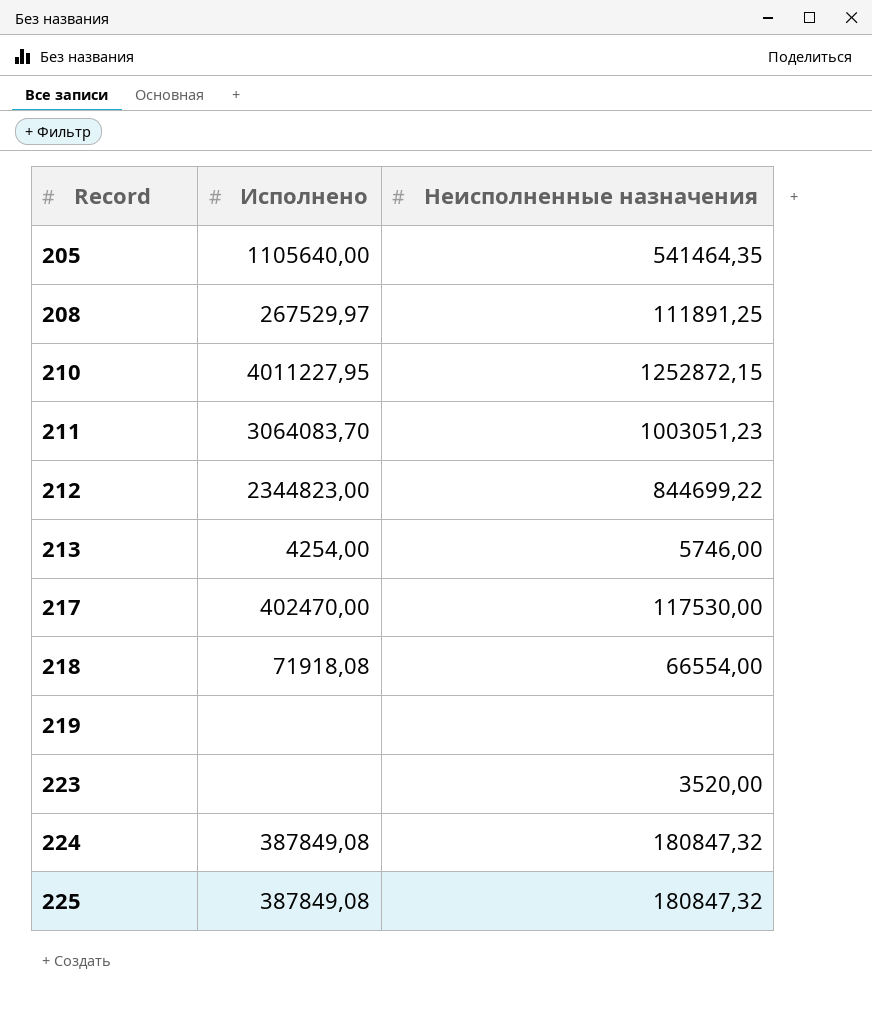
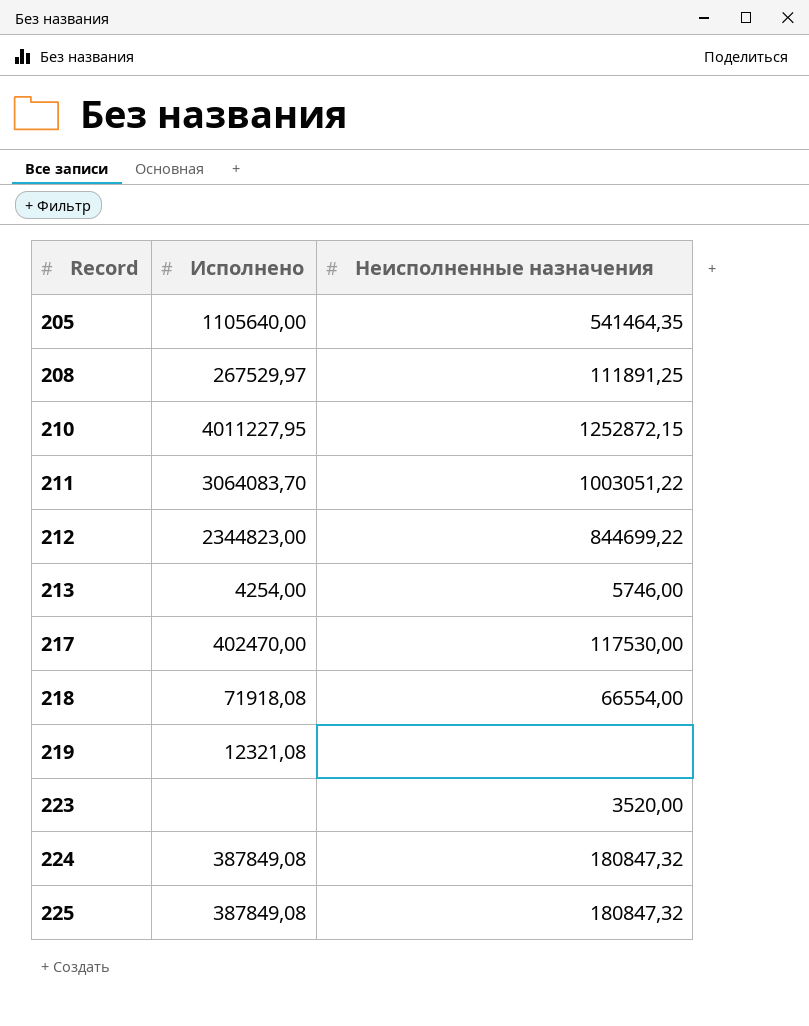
211 | Неисполненные назначения: 1003051,23 -> 1003051,22
219 | Исполнено: none -> 12321,08

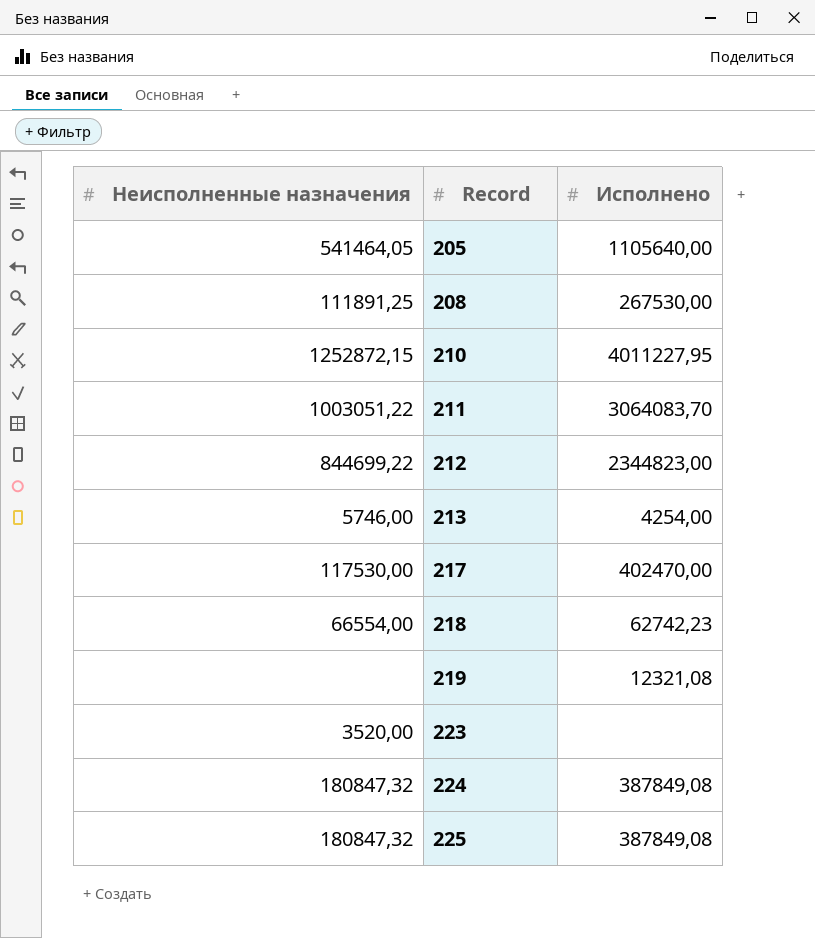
column Неисполненные назначения | position: 3 -> 1
205 | Неисполненные назначения: 541464,35 -> 541464,05
208 | Исполнено: 267529,97 -> 267530,00
218 | Исполнено: 71918,08 -> 62742,23

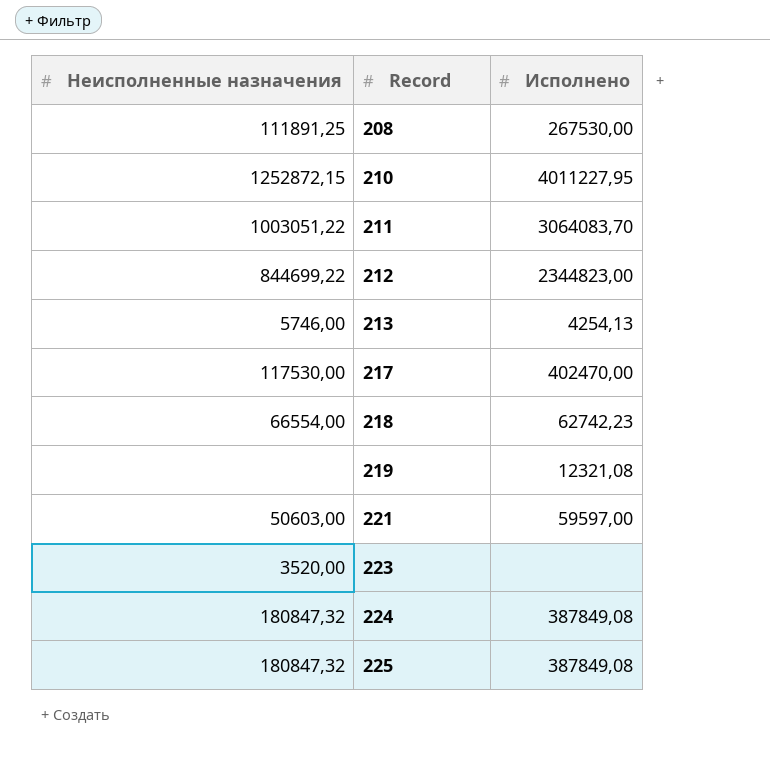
row 205: 541464,05 | 1105640,00 -> none
213 | Исполнено: 4254,00 -> 4254,13
row 221: none -> 50603,00 | 59597,00

